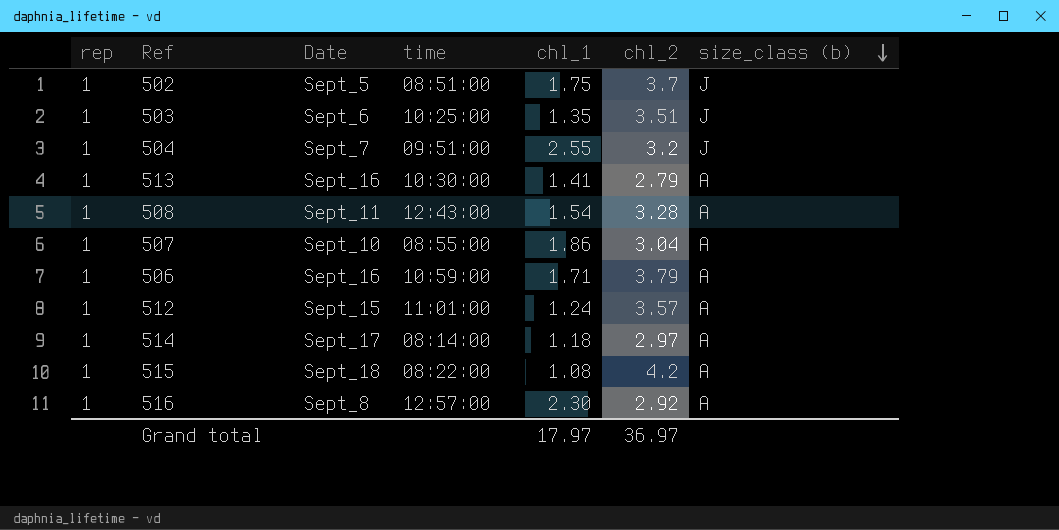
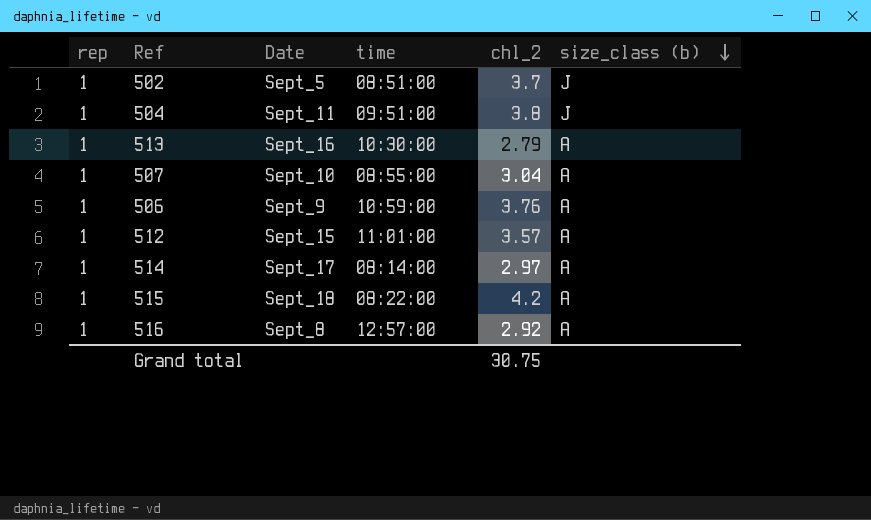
column chl_1 | position: 5 -> none
row 503: 1 | Sept_6 | 10:25:00 | 1.35 | 3.51 | J -> none
row 508: 1 | Sept_11 | 12:43:00 | 1.54 | 3.28 | A -> none
504 | Date: Sept_7 -> Sept_11
504 | chl_2: 3.2 -> 3.8
506 | Date: Sept_16 -> Sept_9
506 | chl_2: 3.79 -> 3.76
Grand total | chl_2: 36.97 -> 30.75

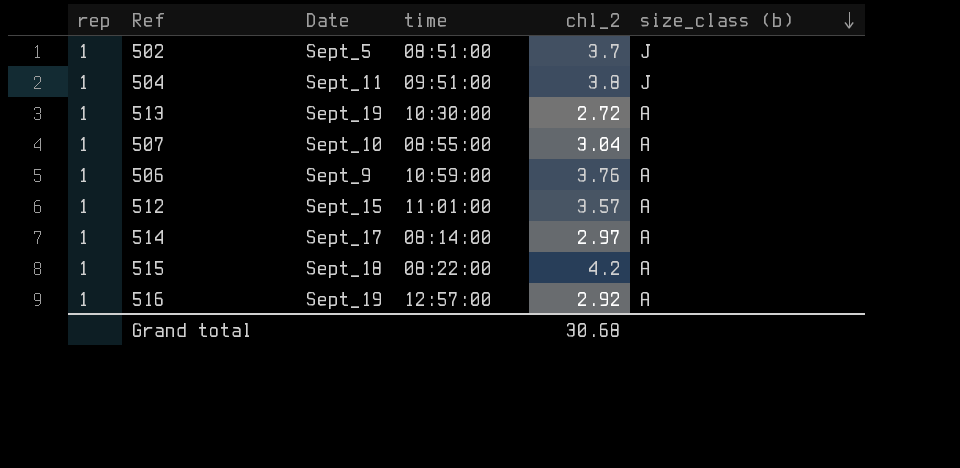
513 | Date: Sept_16 -> Sept_19
513 | chl_2: 2.79 -> 2.72
516 | Date: Sept_8 -> Sept_19
Grand total | chl_2: 30.75 -> 30.68

